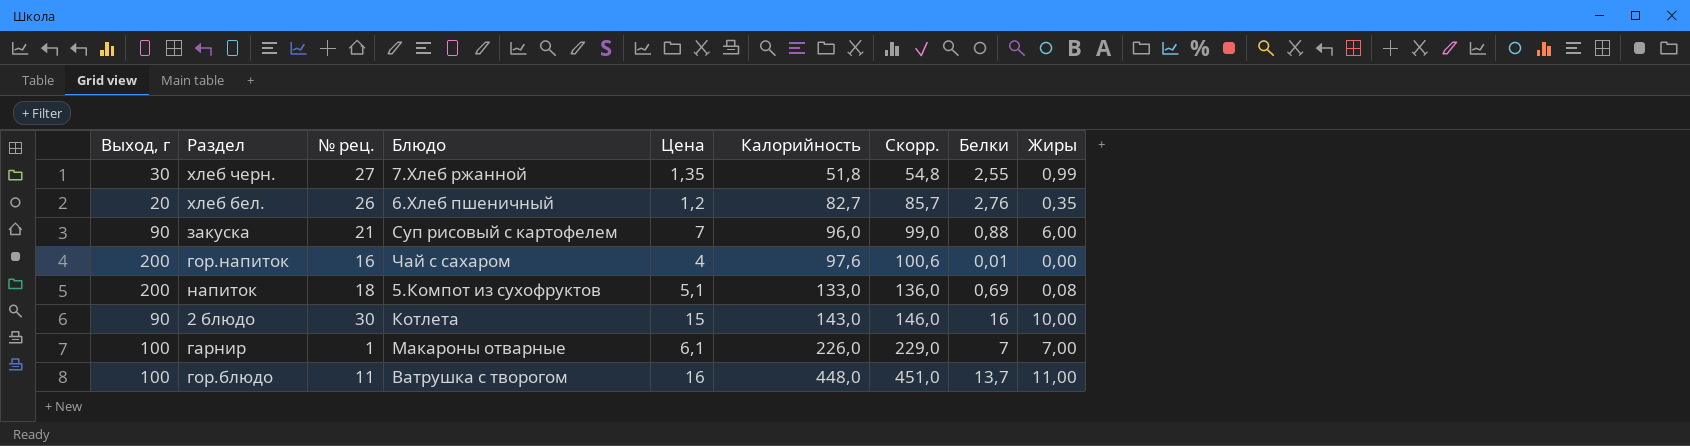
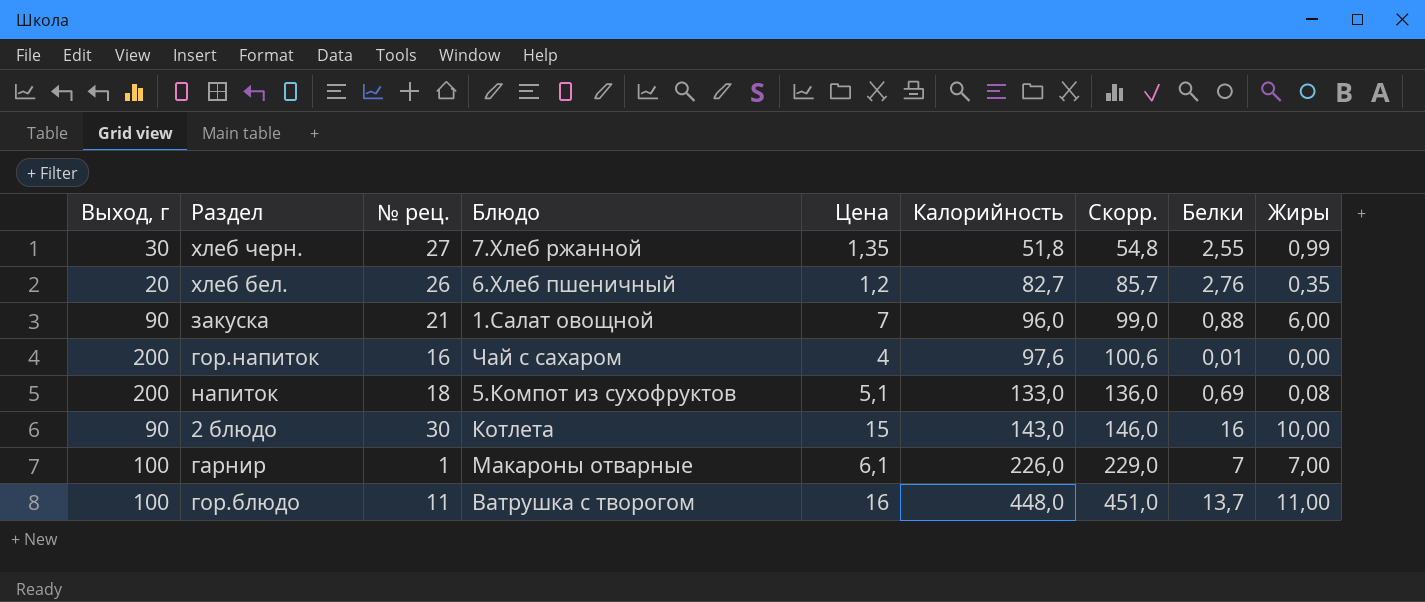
закуска | Блюдо: Суп рисовый с картофелем -> 1.Салат овощной

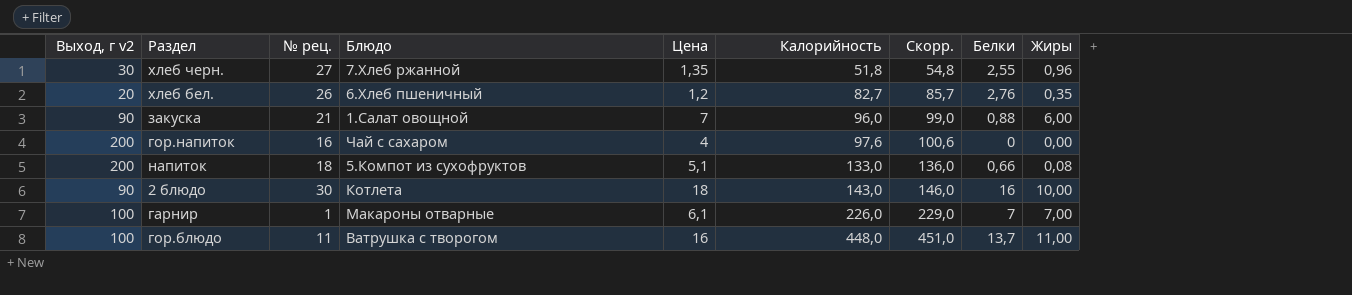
column name: Выход, г -> Выход, г v2
хлеб черн. | Жиры: 0,99 -> 0,96
гор.напиток | Белки: 0,01 -> 0
напиток | Белки: 0,69 -> 0,66
2 блюдо | Цена: 15 -> 18

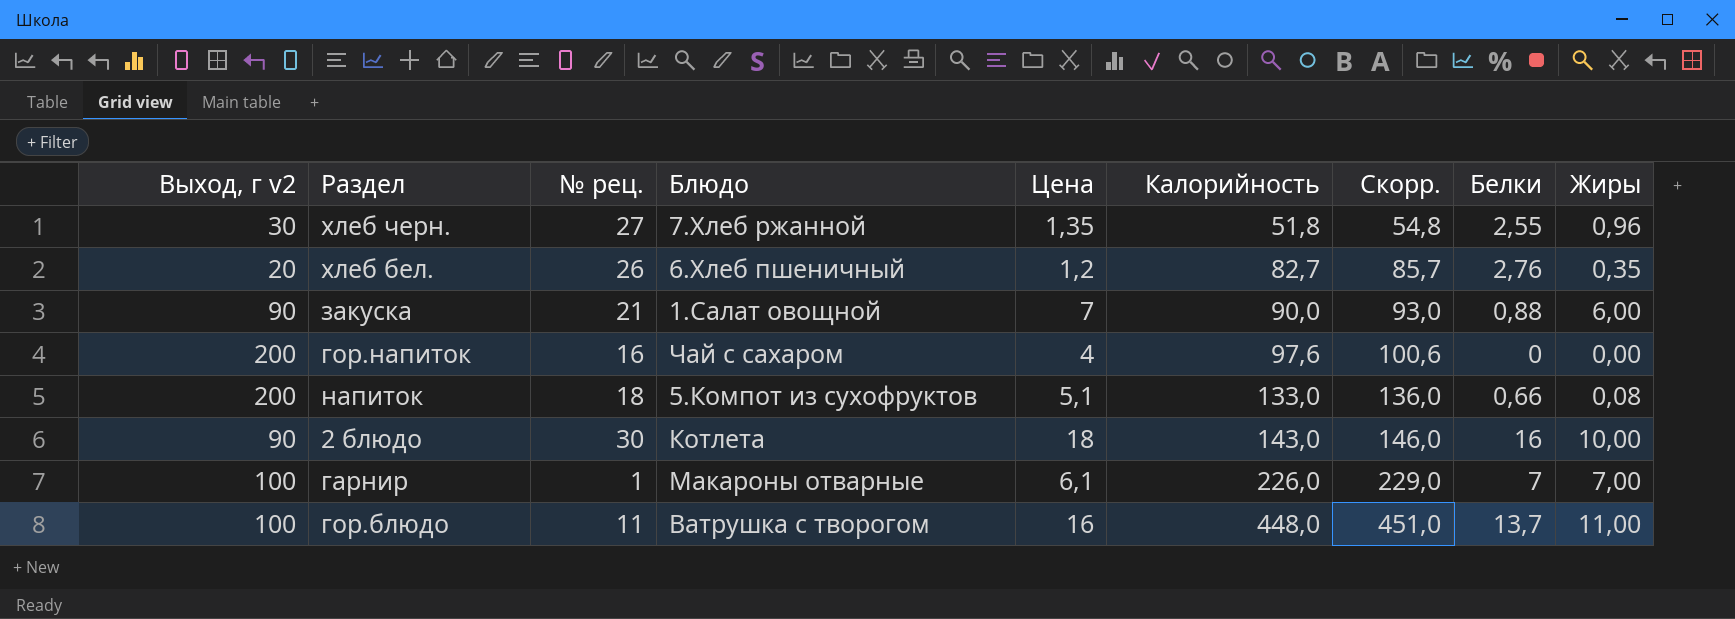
закуска | Калорийность: 96,0 -> 90,0
закуска | Скорр.: 99,0 -> 93,0

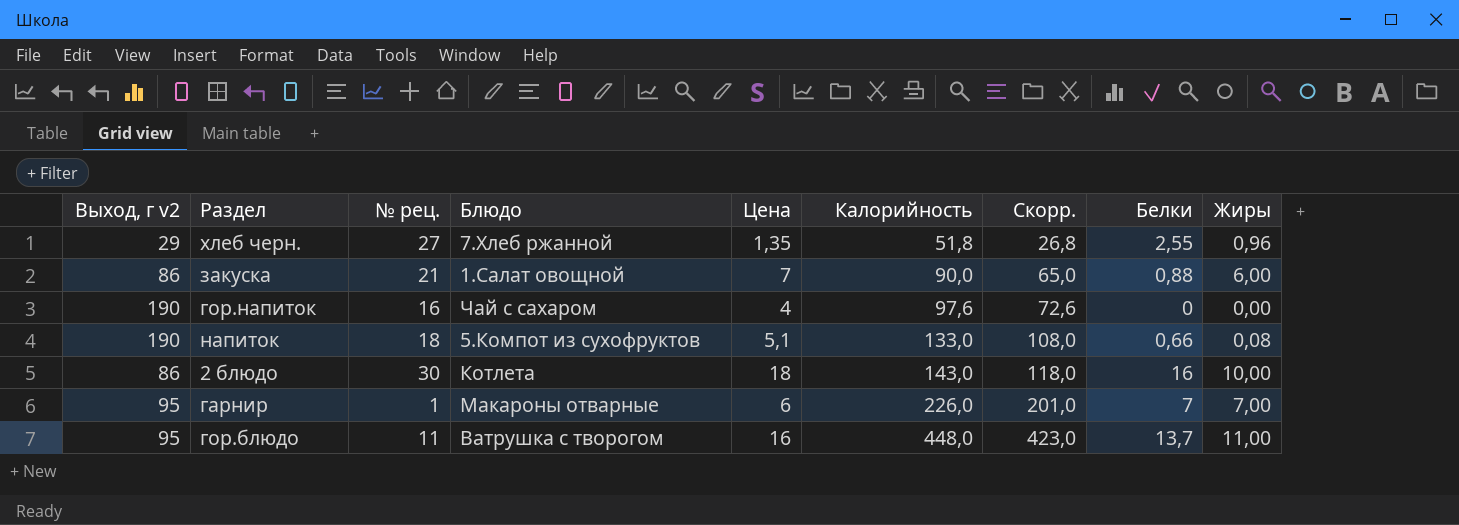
column Скорр. | formula: [Калорийность] + 3 -> [Калорийность] - 25
row хлеб бел.: 20 | 26 | 6.Хлеб пшеничный | 1,2 | 82,7 | 85,7 | 2,76 | 0,35 -> none
хлеб черн. | Выход, г v2: 30 -> 29
закуска | Выход, г v2: 90 -> 86
гор.напиток | Выход, г v2: 200 -> 190
напиток | Выход, г v2: 200 -> 190
2 блюдо | Выход, г v2: 90 -> 86
гарнир | Выход, г v2: 100 -> 95
гарнир | Цена: 6,1 -> 6
гор.блюдо | Выход, г v2: 100 -> 95

